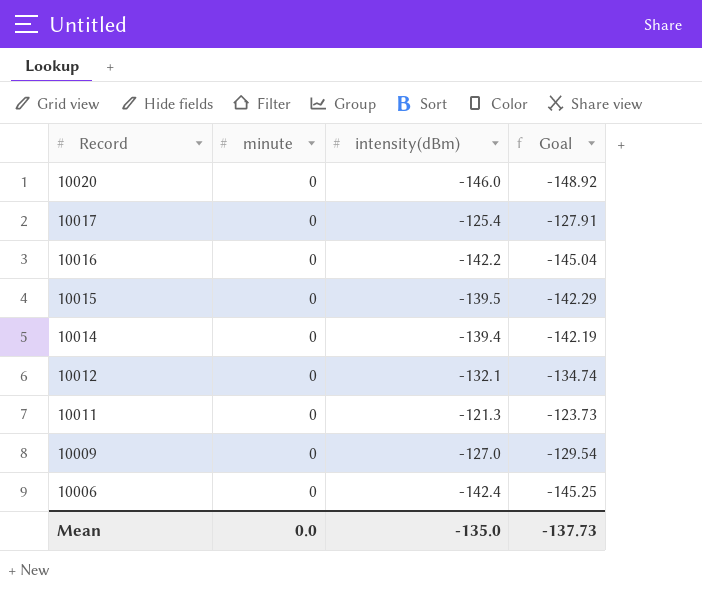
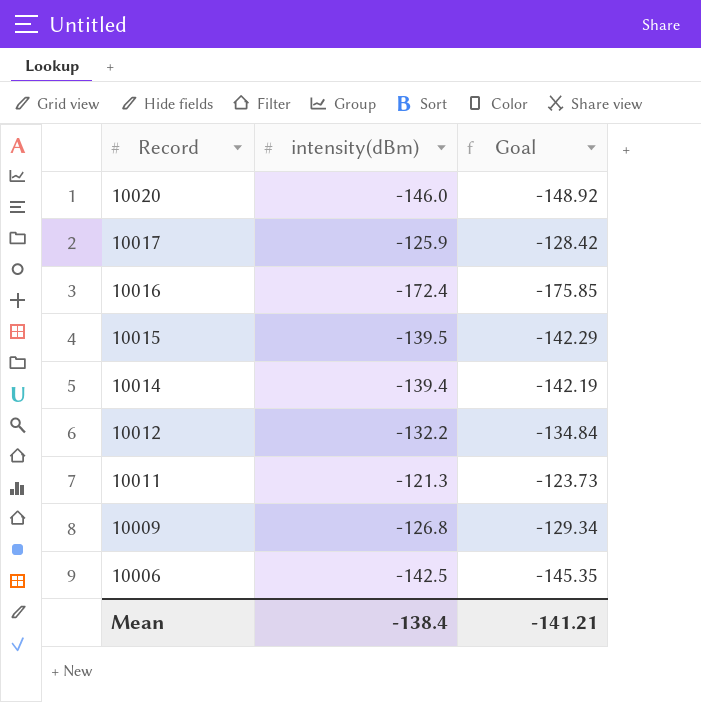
column minute | position: 2 -> none
10017 | intensity(dBm): -125.4 -> -125.9
10017 | Goal: -127.91 -> -128.42
10016 | intensity(dBm): -142.2 -> -172.4
10016 | Goal: -145.04 -> -175.85
10012 | intensity(dBm): -132.1 -> -132.2
10012 | Goal: -134.74 -> -134.84
10009 | intensity(dBm): -127.0 -> -126.8
10009 | Goal: -129.54 -> -129.34
10006 | intensity(dBm): -142.4 -> -142.5
10006 | Goal: -145.25 -> -145.35
Mean | intensity(dBm): -135.0 -> -138.4
Mean | Goal: -137.73 -> -141.21

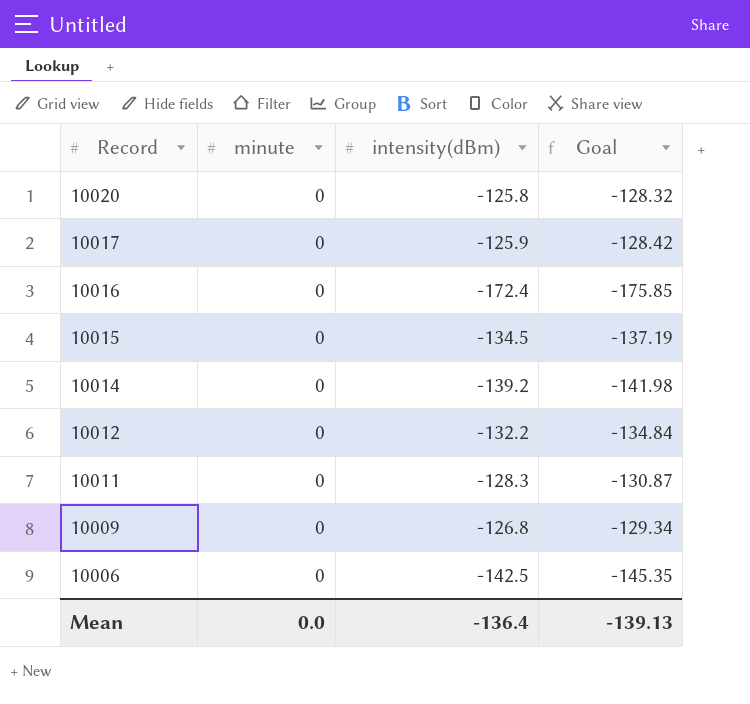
column minute | position: none -> 2
10020 | intensity(dBm): -146.0 -> -125.8
10020 | Goal: -148.92 -> -128.32
10015 | intensity(dBm): -139.5 -> -134.5
10015 | Goal: -142.29 -> -137.19
10014 | intensity(dBm): -139.4 -> -139.2
10014 | Goal: -142.19 -> -141.98
10011 | intensity(dBm): -121.3 -> -128.3
10011 | Goal: -123.73 -> -130.87
Mean | intensity(dBm): -138.4 -> -136.4
Mean | Goal: -141.21 -> -139.13

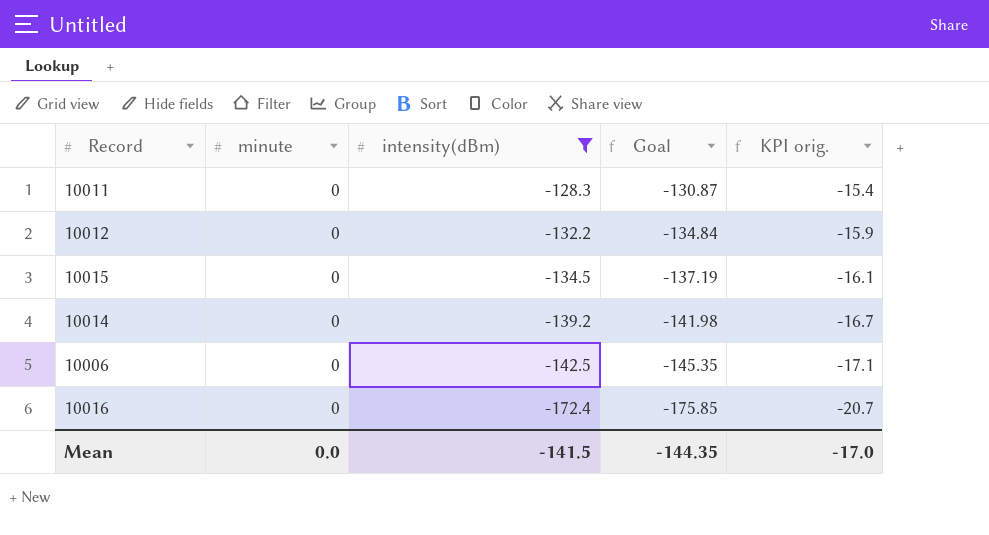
filter: none -> intensity(dBm) <= -128.3
row order: Record descending -> intensity(dBm) descending
column KPI orig. | formula: none -> [intensity(dBm)] * 0.12
Mean | intensity(dBm): -136.4 -> -141.5
Mean | Goal: -139.13 -> -144.35

